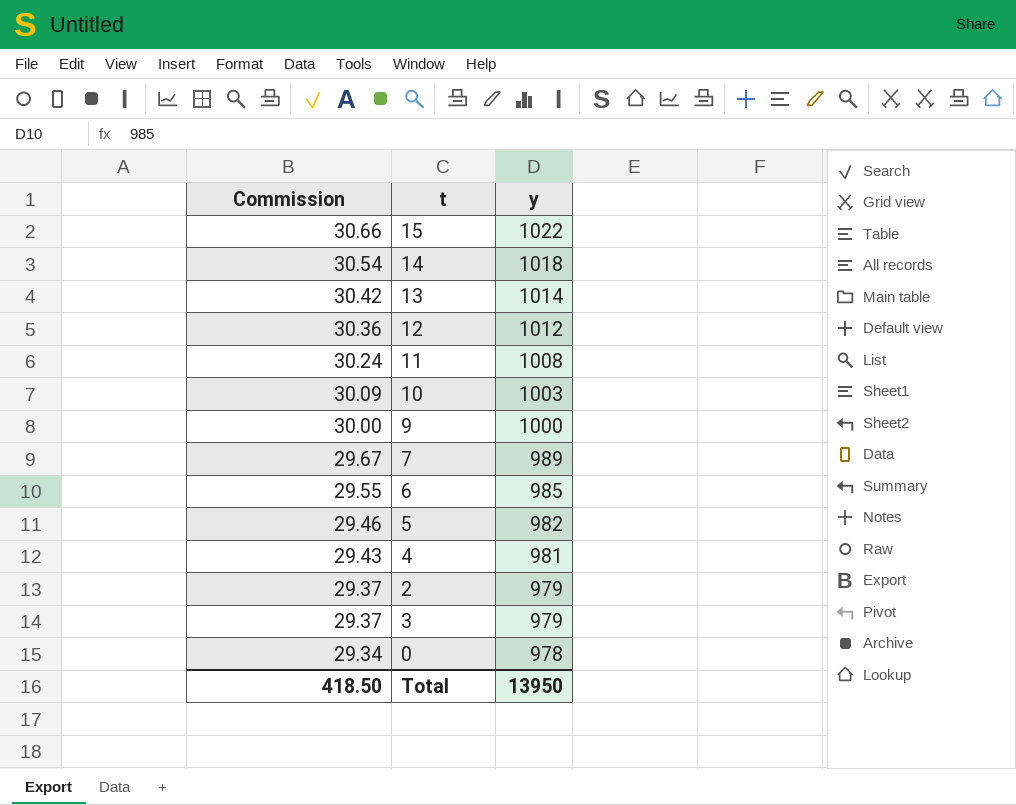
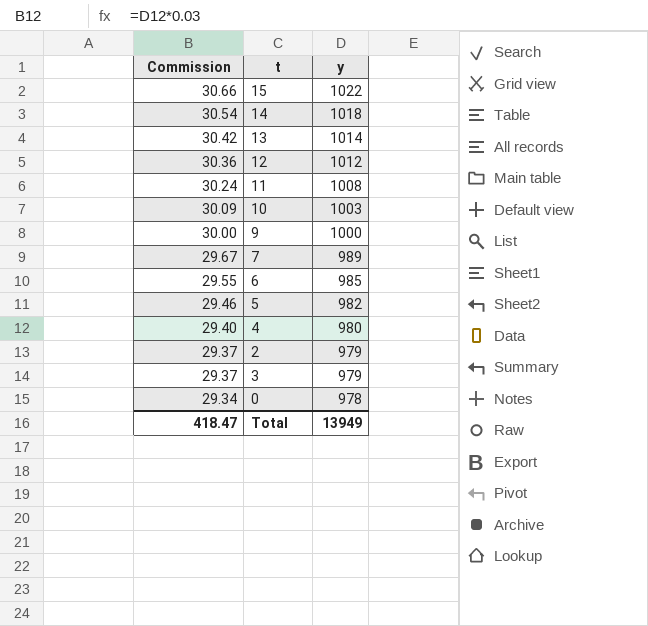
4 | Commission: 29.43 -> 29.40
4 | y: 981 -> 980
Total | Commission: 418.50 -> 418.47
Total | y: 13950 -> 13949

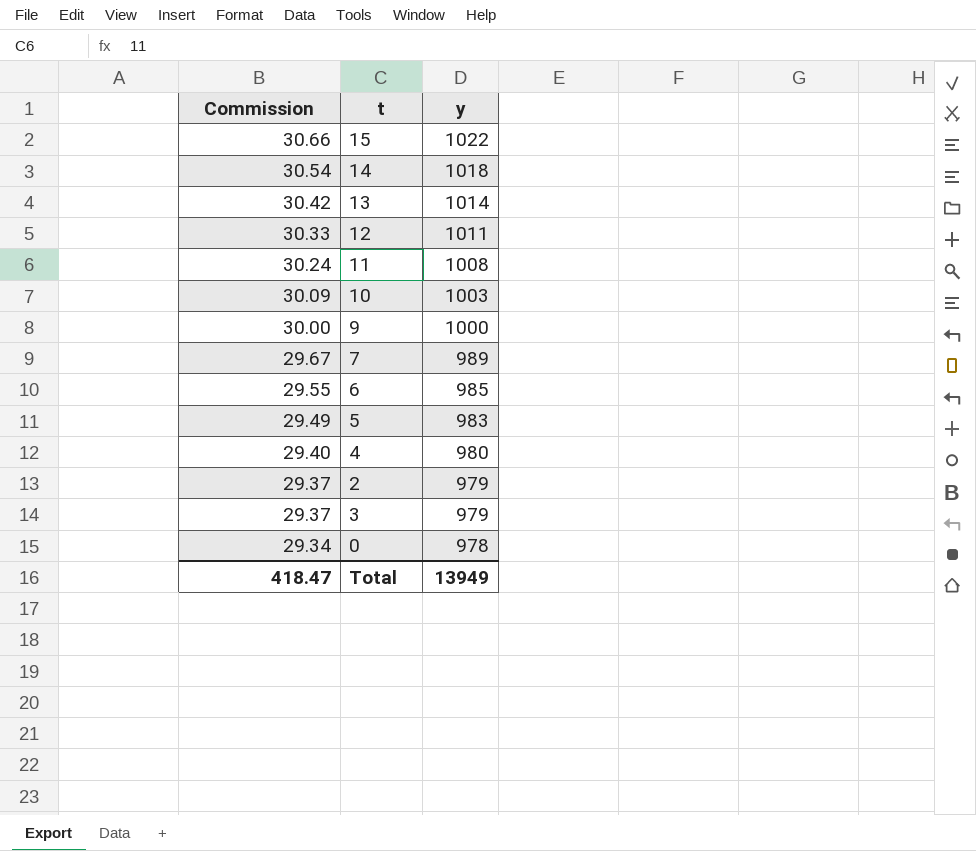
12 | Commission: 30.36 -> 30.33
12 | y: 1012 -> 1011
5 | Commission: 29.46 -> 29.49
5 | y: 982 -> 983

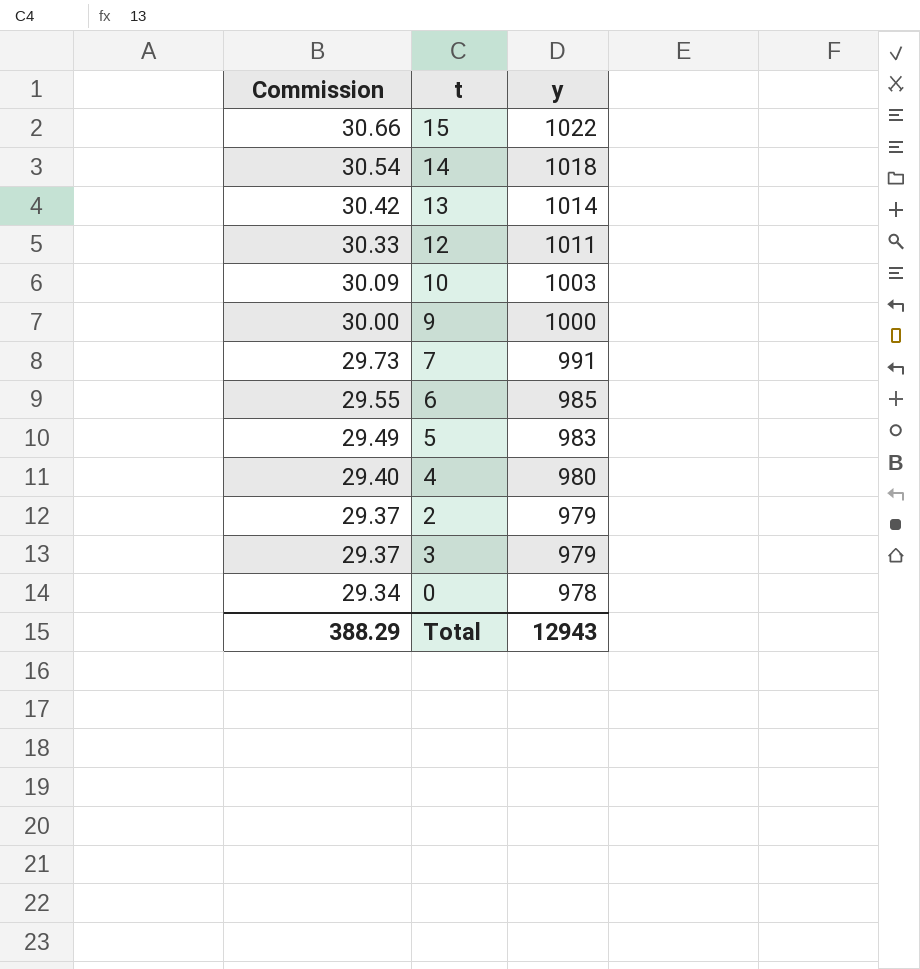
row 11: 30.24 | 1008 -> none
7 | Commission: 29.67 -> 29.73
7 | y: 989 -> 991
Total | Commission: 418.47 -> 388.29
Total | y: 13949 -> 12943

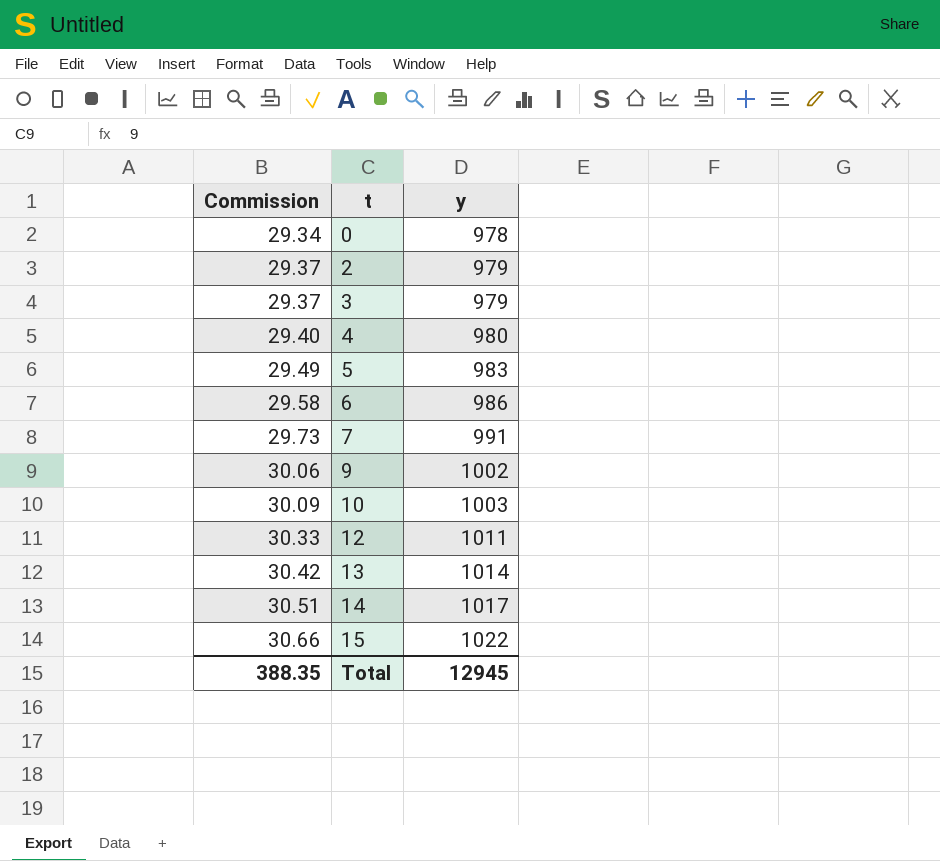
row order: Commission descending -> Commission ascending
6 | Commission: 29.55 -> 29.58
6 | y: 985 -> 986
9 | Commission: 30.00 -> 30.06
9 | y: 1000 -> 1002
14 | Commission: 30.54 -> 30.51
14 | y: 1018 -> 1017
Total | Commission: 388.29 -> 388.35
Total | y: 12943 -> 12945

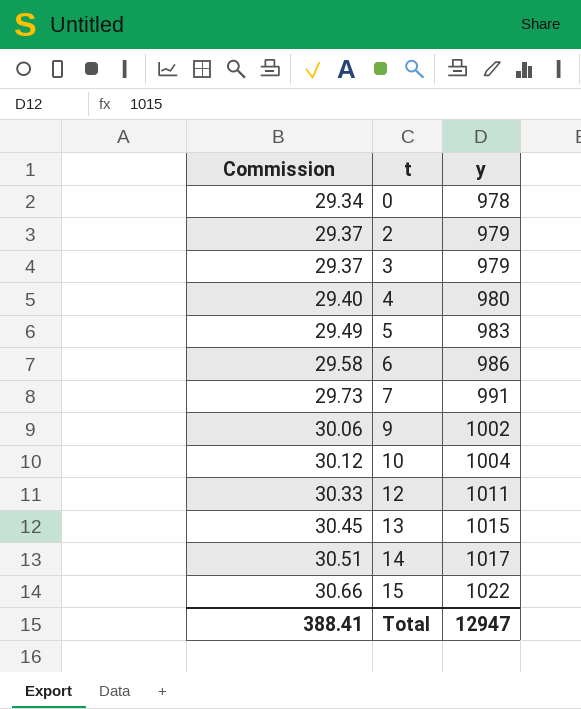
10 | Commission: 30.09 -> 30.12
10 | y: 1003 -> 1004
13 | Commission: 30.42 -> 30.45
13 | y: 1014 -> 1015
Total | Commission: 388.35 -> 388.41
Total | y: 12945 -> 12947

